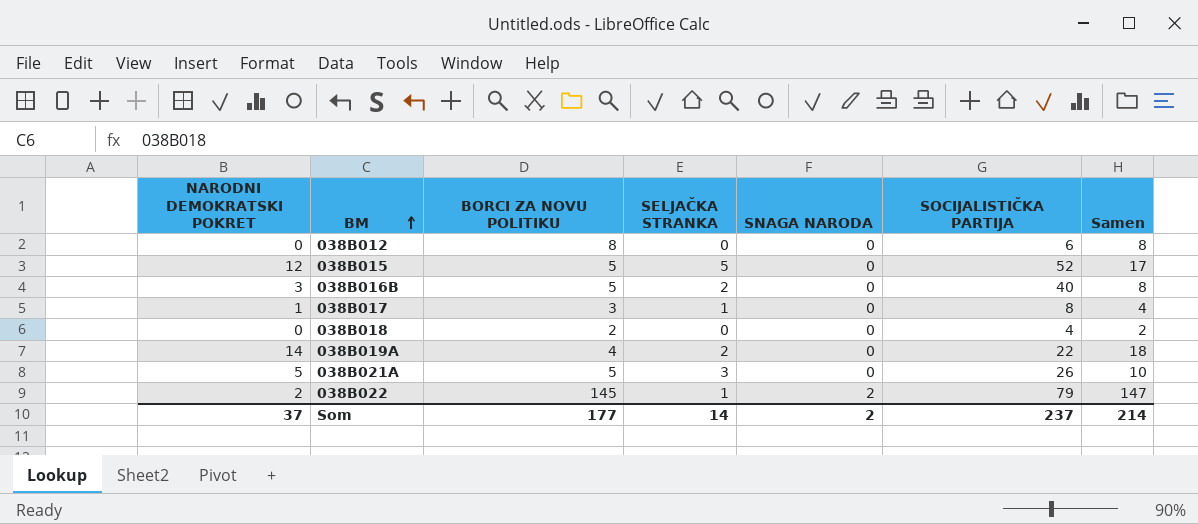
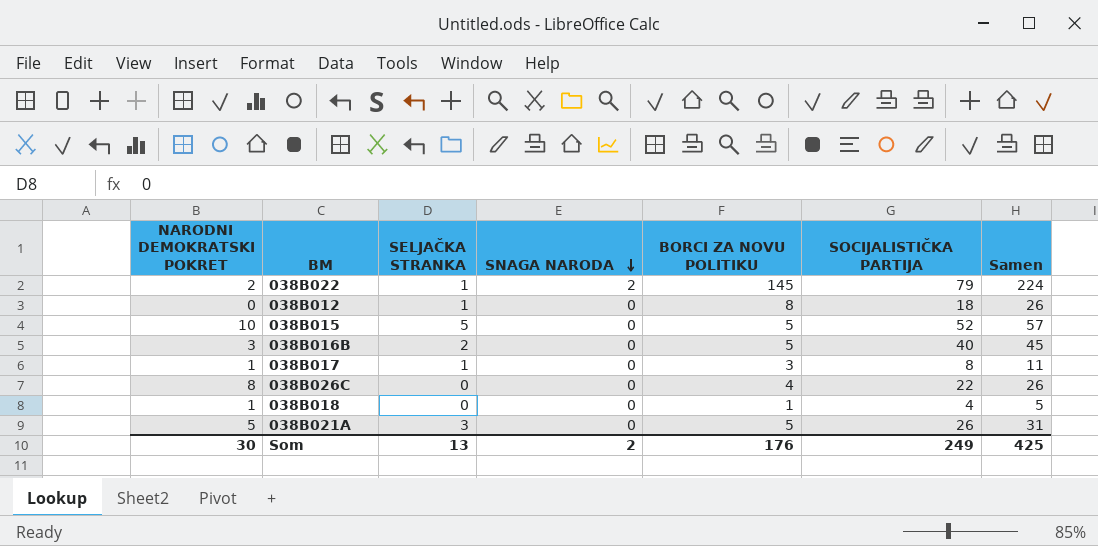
row order: BM ascending -> SNAGA NARODA descending
column BORCI ZA NOVU POLITIKU | position: 3 -> 5
column Samen | formula: [NARODNI DEMOKRATSKI POKRET] + [BORCI ZA NOVU POLITIKU] -> [BORCI ZA NOVU POLITIKU] + [SOCIJALISTIČKA PARTIJA]
row 038B019A: 14 | 4 | 2 | 0 | 22 | 18 -> none
038B012 | SELJAČKA STRANKA: 0 -> 1
038B012 | SOCIJALISTIČKA PARTIJA: 6 -> 18
038B015 | NARODNI DEMOKRATSKI POKRET: 12 -> 10
row 038B026C: none -> 8 | 0 | 0 | 4 | 22 | 26
038B018 | NARODNI DEMOKRATSKI POKRET: 0 -> 1
038B018 | BORCI ZA NOVU POLITIKU: 2 -> 1
Som | NARODNI DEMOKRATSKI POKRET: 37 -> 30
Som | SELJAČKA STRANKA: 14 -> 13
Som | BORCI ZA NOVU POLITIKU: 177 -> 176
Som | SOCIJALISTIČKA PARTIJA: 237 -> 249
Som | Samen: 214 -> 425

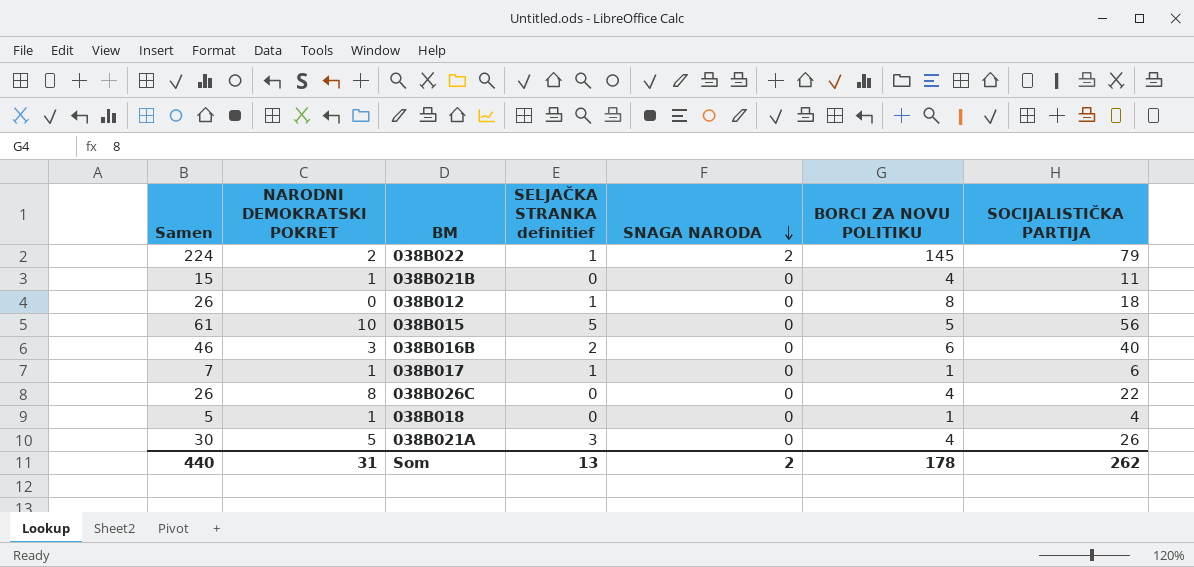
column Samen | position: 7 -> 1
column name: SELJAČKA STRANKA -> SELJAČKA STRANKA definitief
row 038B021B: none -> 15 | 1 | 0 | 0 | 4 | 11
038B015 | Samen: 57 -> 61
038B015 | SOCIJALISTIČKA PARTIJA: 52 -> 56
038B016B | Samen: 45 -> 46
038B016B | BORCI ZA NOVU POLITIKU: 5 -> 6
038B017 | Samen: 11 -> 7
038B017 | BORCI ZA NOVU POLITIKU: 3 -> 1
038B017 | SOCIJALISTIČKA PARTIJA: 8 -> 6
038B021A | Samen: 31 -> 30
038B021A | BORCI ZA NOVU POLITIKU: 5 -> 4
Som | Samen: 425 -> 440
Som | NARODNI DEMOKRATSKI POKRET: 30 -> 31
Som | BORCI ZA NOVU POLITIKU: 176 -> 178
Som | SOCIJALISTIČKA PARTIJA: 249 -> 262

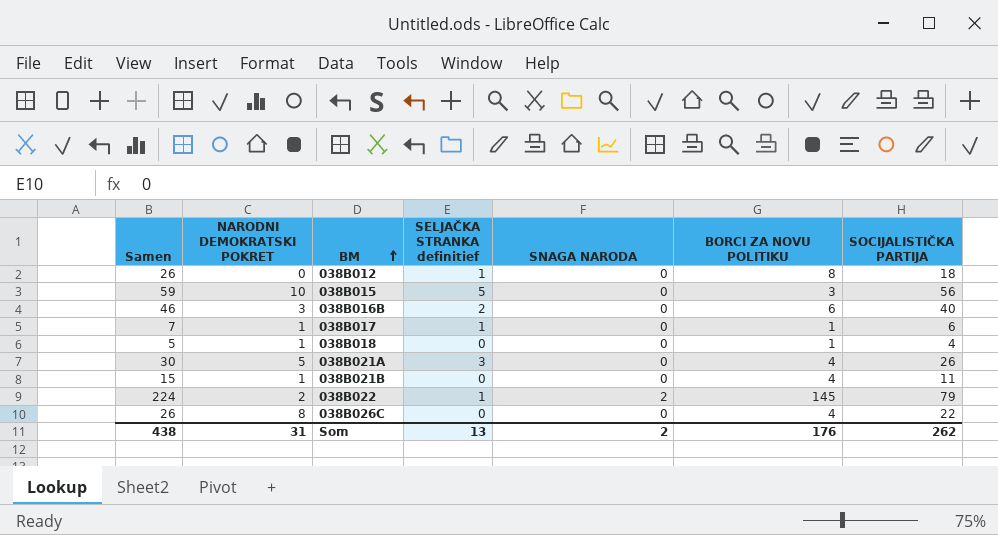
row order: SNAGA NARODA descending -> BM ascending
038B015 | Samen: 61 -> 59
038B015 | BORCI ZA NOVU POLITIKU: 5 -> 3
Som | Samen: 440 -> 438
Som | BORCI ZA NOVU POLITIKU: 178 -> 176

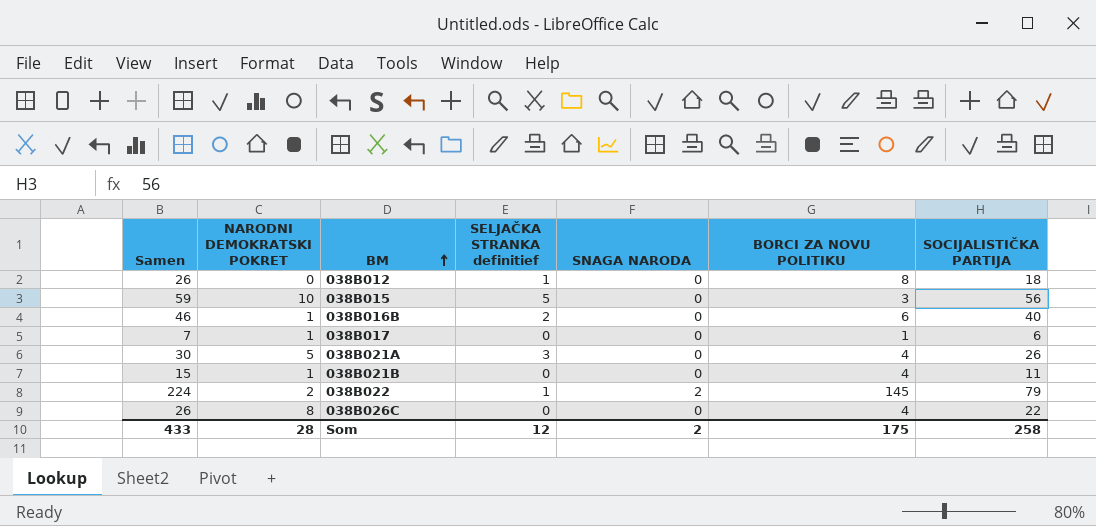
row 038B018: 5 | 1 | 0 | 0 | 1 | 4 -> none
038B016B | NARODNI DEMOKRATSKI POKRET: 3 -> 1
038B017 | SELJAČKA STRANKA definitief: 1 -> 0
Som | Samen: 438 -> 433
Som | NARODNI DEMOKRATSKI POKRET: 31 -> 28
Som | SELJAČKA STRANKA definitief: 13 -> 12
Som | BORCI ZA NOVU POLITIKU: 176 -> 175
Som | SOCIJALISTIČKA PARTIJA: 262 -> 258

